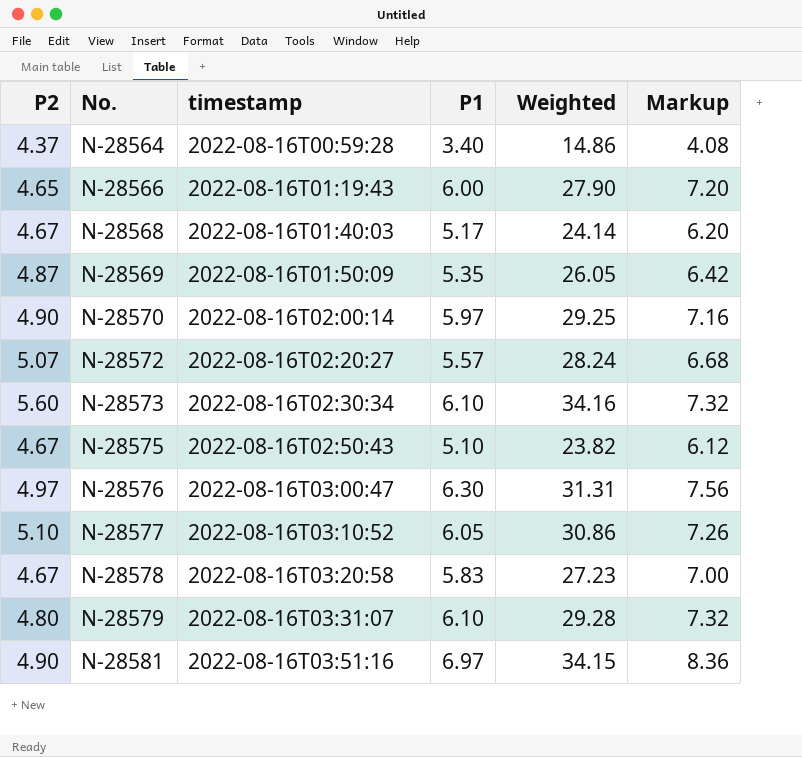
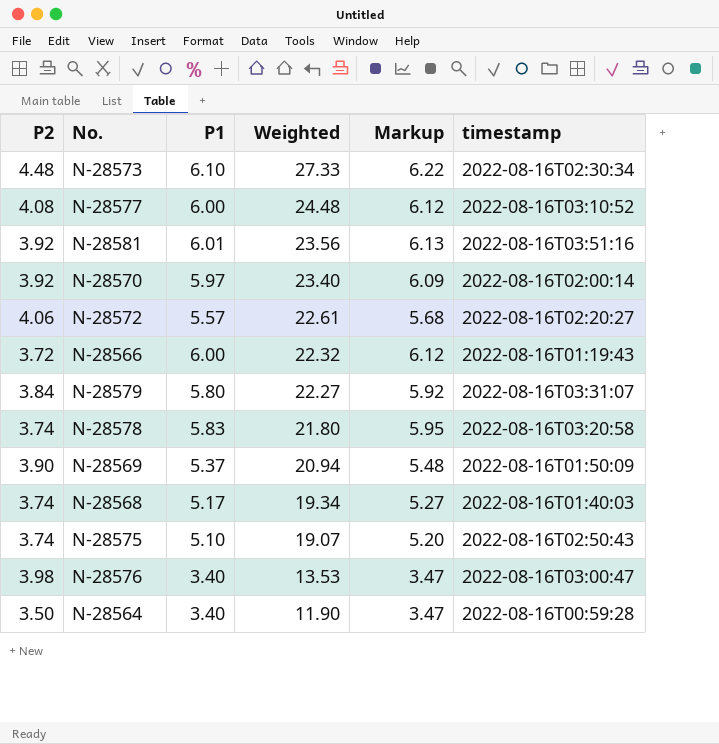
row order: No. ascending -> Weighted descending
column Markup | formula: [P1] * 1.2 -> [P1] * 1.02
column timestamp | position: 3 -> 6
N-28573 | P2: 5.60 -> 4.48
N-28573 | Weighted: 34.16 -> 27.33
N-28577 | P2: 5.10 -> 4.08
N-28577 | P1: 6.05 -> 6.00
N-28577 | Weighted: 30.86 -> 24.48
N-28581 | P2: 4.90 -> 3.92
N-28581 | P1: 6.97 -> 6.01
N-28581 | Weighted: 34.15 -> 23.56
N-28570 | P2: 4.90 -> 3.92
N-28570 | Weighted: 29.25 -> 23.40
N-28572 | P2: 5.07 -> 4.06
N-28572 | Weighted: 28.24 -> 22.61
N-28566 | P2: 4.65 -> 3.72
N-28566 | Weighted: 27.90 -> 22.32
N-28579 | P2: 4.80 -> 3.84
N-28579 | P1: 6.10 -> 5.80
N-28579 | Weighted: 29.28 -> 22.27
N-28578 | P2: 4.67 -> 3.74
N-28578 | Weighted: 27.23 -> 21.80
N-28569 | P2: 4.87 -> 3.90
N-28569 | P1: 5.35 -> 5.37
N-28569 | Weighted: 26.05 -> 20.94
N-28568 | P2: 4.67 -> 3.74
N-28568 | Weighted: 24.14 -> 19.34
N-28575 | P2: 4.67 -> 3.74
N-28575 | Weighted: 23.82 -> 19.07
N-28576 | P2: 4.97 -> 3.98
N-28576 | P1: 6.30 -> 3.40
N-28576 | Weighted: 31.31 -> 13.53
N-28564 | P2: 4.37 -> 3.50
N-28564 | Weighted: 14.86 -> 11.90

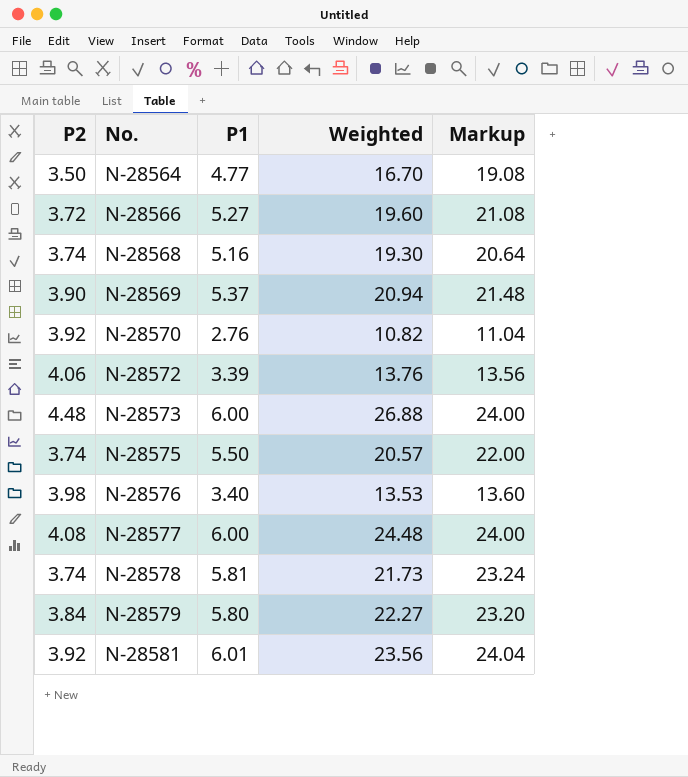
row order: Weighted descending -> No. ascending
column timestamp | position: 6 -> none
column Markup | formula: [P1] * 1.02 -> [P1] * 4
N-28564 | P1: 3.40 -> 4.77
N-28564 | Weighted: 11.90 -> 16.70
N-28566 | P1: 6.00 -> 5.27
N-28566 | Weighted: 22.32 -> 19.60
N-28568 | P1: 5.17 -> 5.16
N-28568 | Weighted: 19.34 -> 19.30
N-28570 | P1: 5.97 -> 2.76
N-28570 | Weighted: 23.40 -> 10.82
N-28572 | P1: 5.57 -> 3.39
N-28572 | Weighted: 22.61 -> 13.76
N-28573 | P1: 6.10 -> 6.00
N-28573 | Weighted: 27.33 -> 26.88
N-28575 | P1: 5.10 -> 5.50
N-28575 | Weighted: 19.07 -> 20.57
N-28578 | P1: 5.83 -> 5.81
N-28578 | Weighted: 21.80 -> 21.73

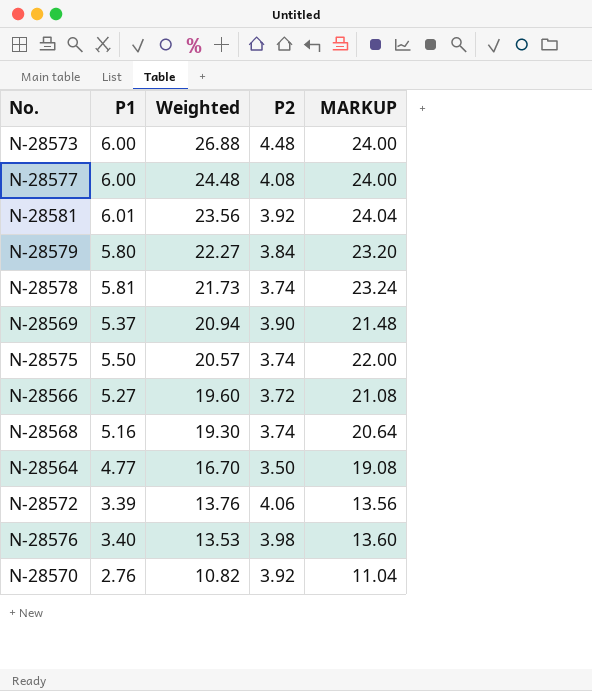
row order: No. ascending -> Weighted descending
column P2 | position: 1 -> 4
column name: Markup -> MARKUP

